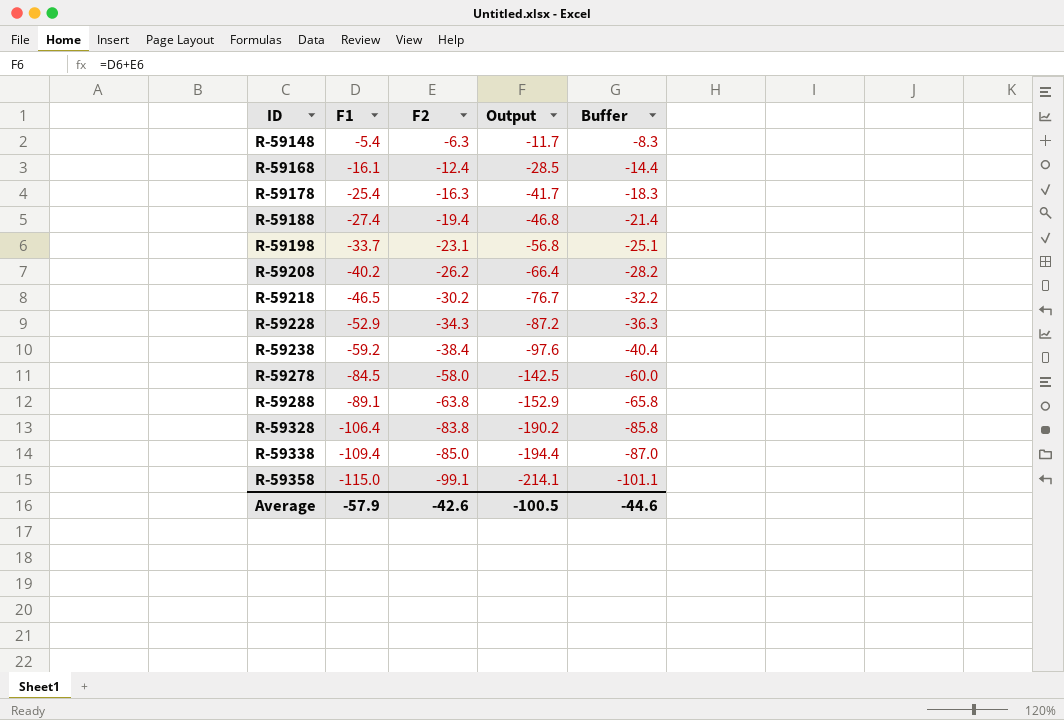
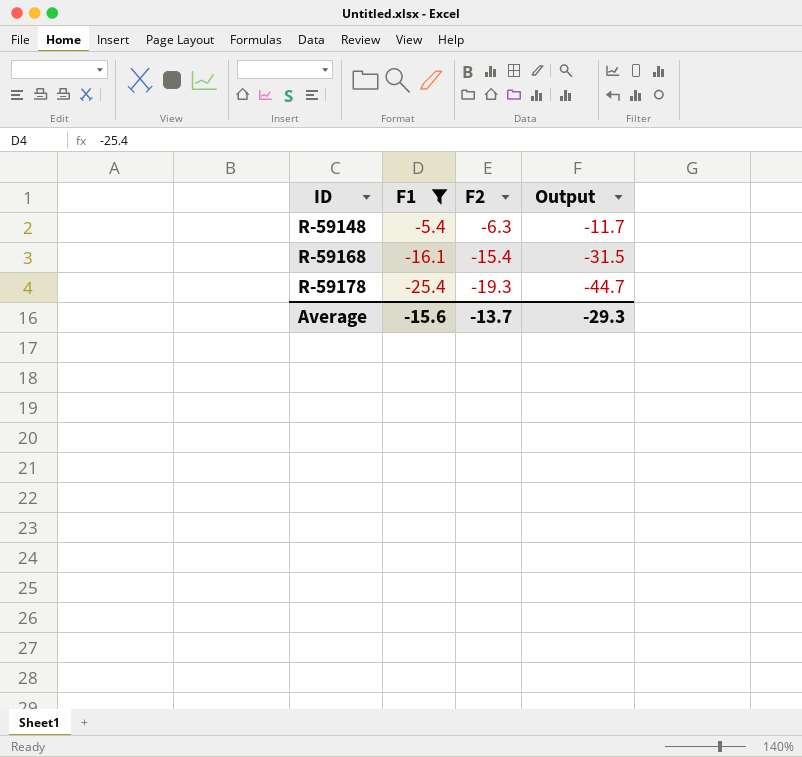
filter: none -> F1 >= -25.4
column Buffer | formula: [F2] - 2 -> none
R-59168 | F2: -12.4 -> -15.4
R-59168 | Output: -28.5 -> -31.5
R-59178 | F2: -16.3 -> -19.3
R-59178 | Output: -41.7 -> -44.7
Average | F1: -57.9 -> -15.6
Average | F2: -42.6 -> -13.7
Average | Output: -100.5 -> -29.3

